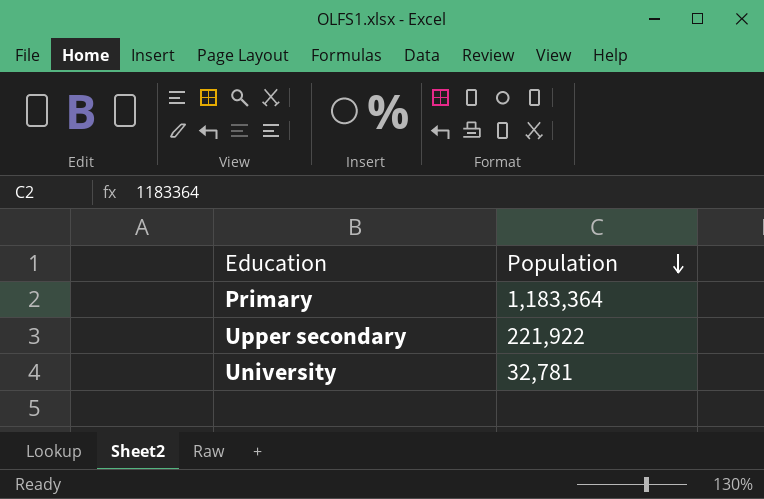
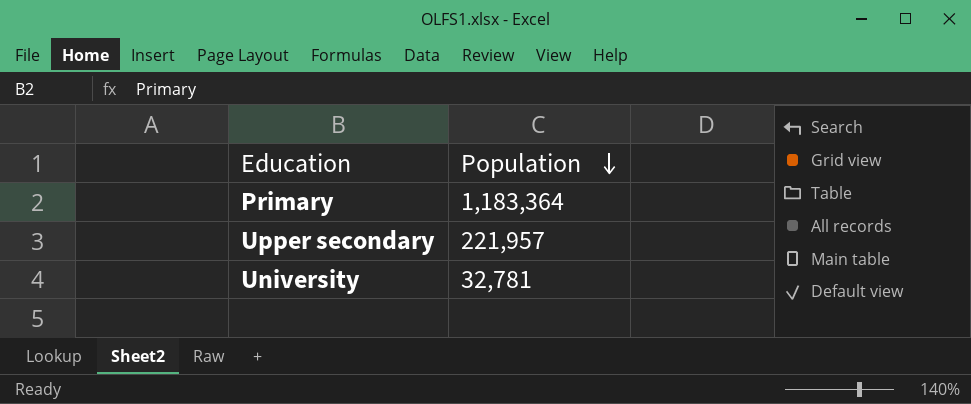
Upper secondary | Population: 221,922 -> 221,957

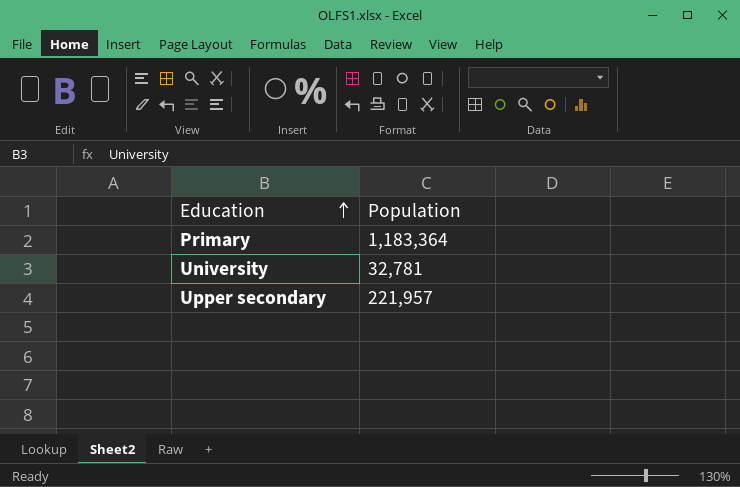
row order: Population descending -> Education ascending

